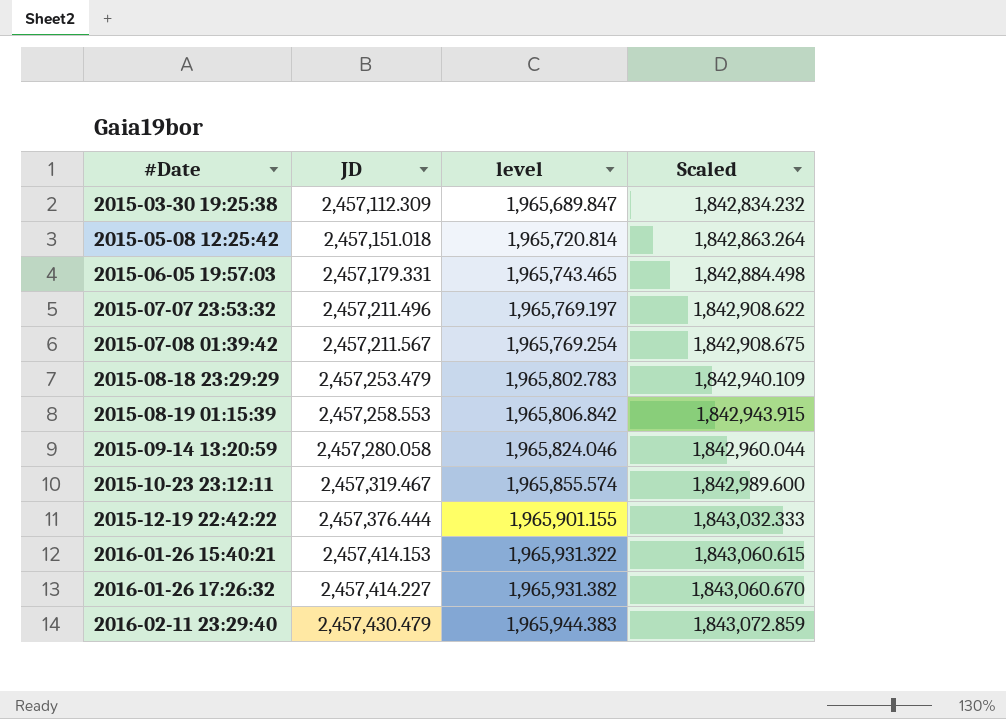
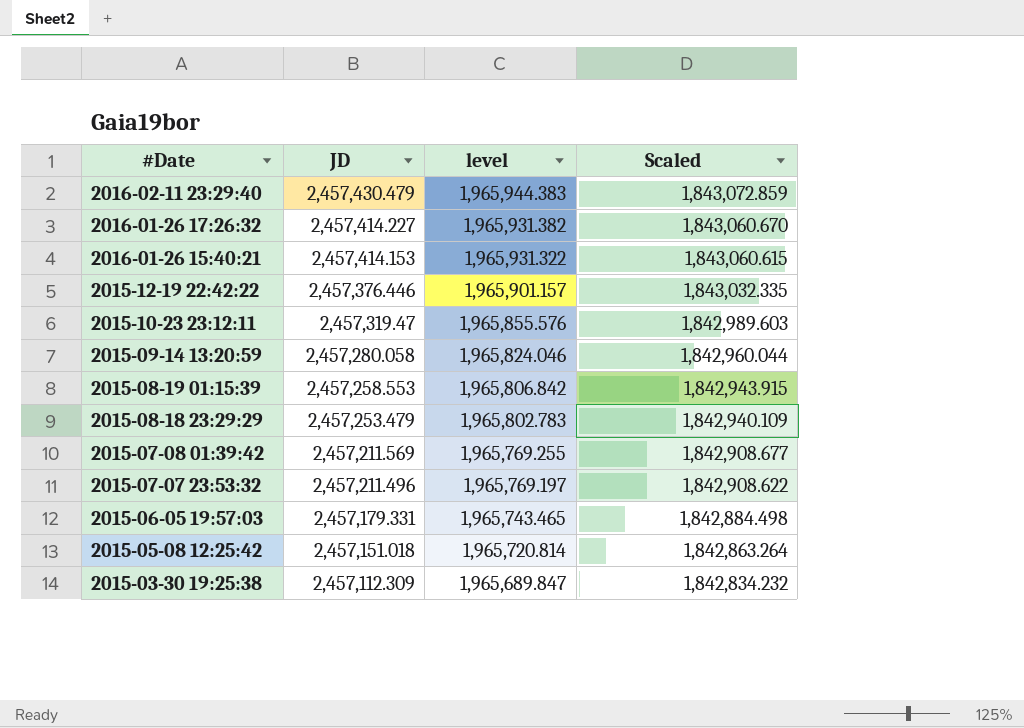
row order: #Date ascending -> #Date descending
2015-12-19 22:42:22 | JD: 2,457,376.444 -> 2,457,376.446
2015-12-19 22:42:22 | level: 1,965,901.155 -> 1,965,901.157
2015-12-19 22:42:22 | Scaled: 1,843,032.333 -> 1,843,032.335
2015-10-23 23:12:11 | JD: 2,457,319.467 -> 2,457,319.47
2015-10-23 23:12:11 | level: 1,965,855.574 -> 1,965,855.576
2015-10-23 23:12:11 | Scaled: 1,842,989.600 -> 1,842,989.603
2015-07-08 01:39:42 | JD: 2,457,211.567 -> 2,457,211.569
2015-07-08 01:39:42 | level: 1,965,769.254 -> 1,965,769.255
2015-07-08 01:39:42 | Scaled: 1,842,908.675 -> 1,842,908.677

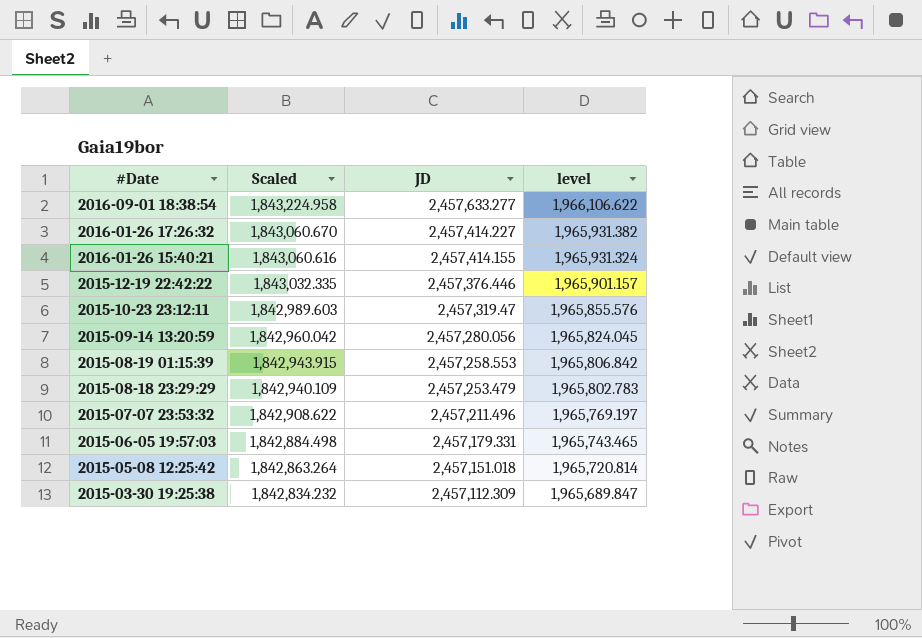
column Scaled | position: 4 -> 2
row 2016-02-11 23:29:40: 2,457,430.479 | 1,965,944.383 | 1,843,072.859 -> none
row 2015-07-08 01:39:42: 2,457,211.569 | 1,965,769.255 | 1,842,908.677 -> none
row 2016-09-01 18:38:54: none -> 1,843,224.958 | 2,457,633.277 | 1,966,106.622
2016-01-26 15:40:21 | Scaled: 1,843,060.615 -> 1,843,060.616
2016-01-26 15:40:21 | JD: 2,457,414.153 -> 2,457,414.155
2016-01-26 15:40:21 | level: 1,965,931.322 -> 1,965,931.324
2015-09-14 13:20:59 | Scaled: 1,842,960.044 -> 1,842,960.042
2015-09-14 13:20:59 | JD: 2,457,280.058 -> 2,457,280.056
2015-09-14 13:20:59 | level: 1,965,824.046 -> 1,965,824.045

